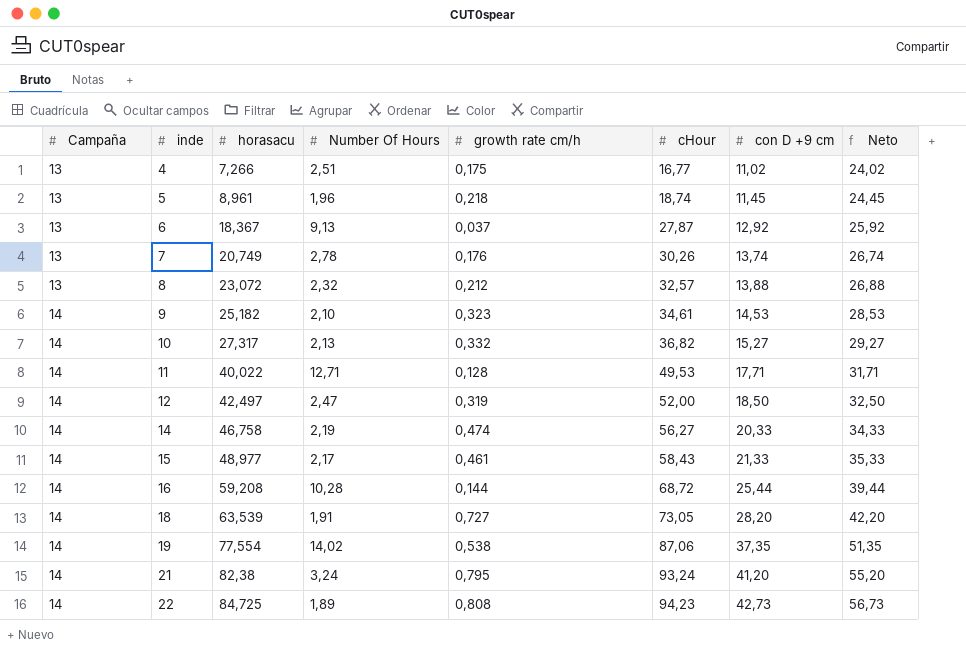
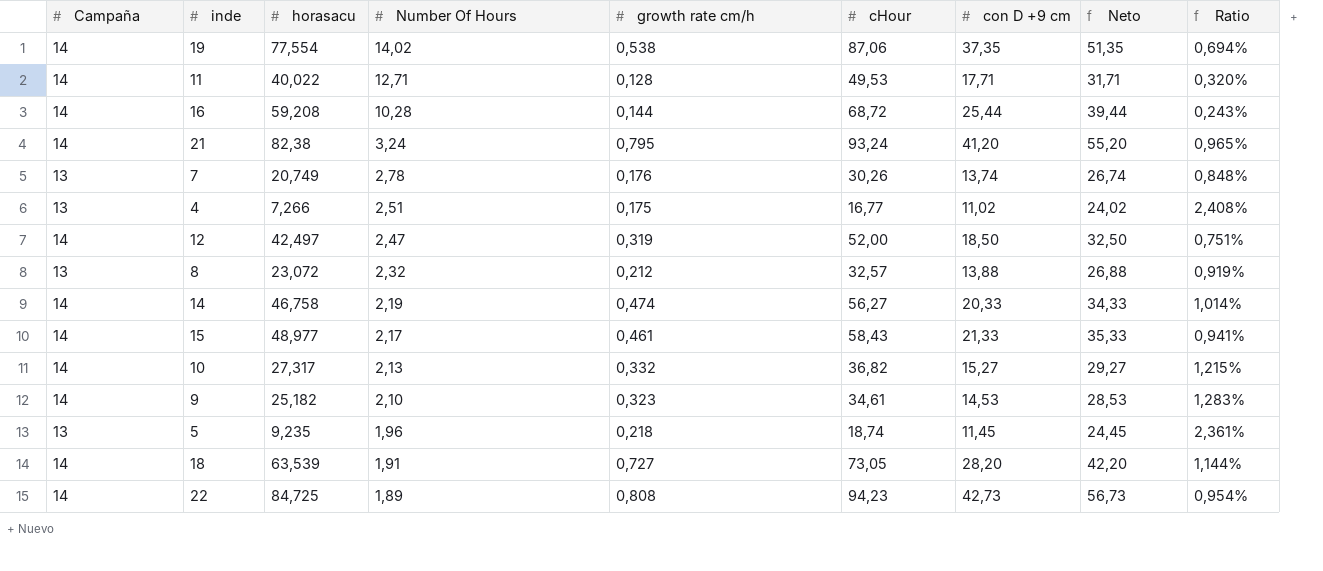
row order: Campaña ascending -> Number Of Hours descending
column Ratio | formula: none -> [growth rate cm/h] / [horasacu]
row 6: 13 | 18,367 | 9,13 | 0,037 | 27,87 | 12,92 | 25,92 -> none
5 | horasacu: 8,961 -> 9,235

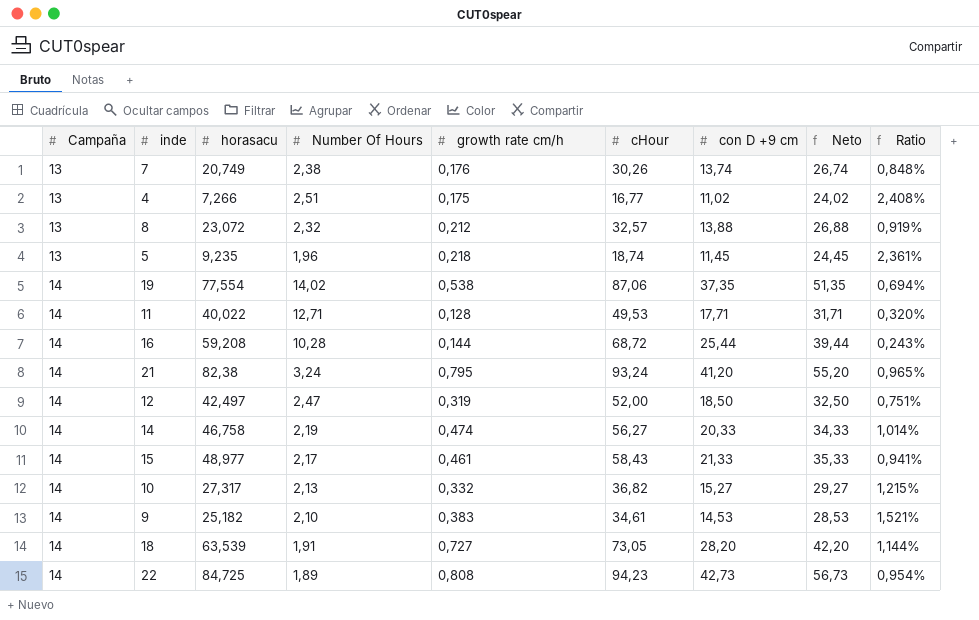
row order: Number Of Hours descending -> Campaña ascending
7 | Number Of Hours: 2,78 -> 2,38
9 | growth rate cm/h: 0,323 -> 0,383
9 | Ratio: 1,283% -> 1,521%

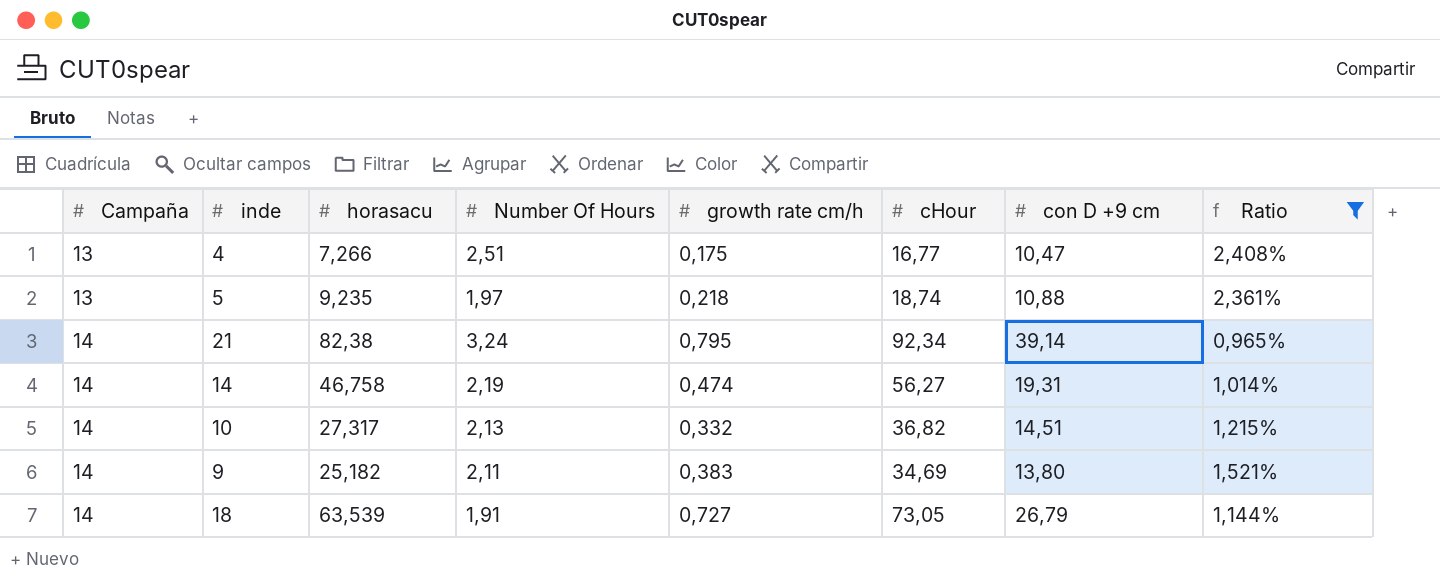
filter: none -> Ratio >= 0,965%
column Neto | formula: [Campaña] + [con D +9 cm] -> none
4 | con D +9 cm: 11,02 -> 10,47
5 | Number Of Hours: 1,96 -> 1,97
5 | con D +9 cm: 11,45 -> 10,88
21 | cHour: 93,24 -> 92,34
21 | con D +9 cm: 41,20 -> 39,14
14 | con D +9 cm: 20,33 -> 19,31
10 | con D +9 cm: 15,27 -> 14,51
9 | Number Of Hours: 2,10 -> 2,11
9 | cHour: 34,61 -> 34,69
9 | con D +9 cm: 14,53 -> 13,80
18 | con D +9 cm: 28,20 -> 26,79

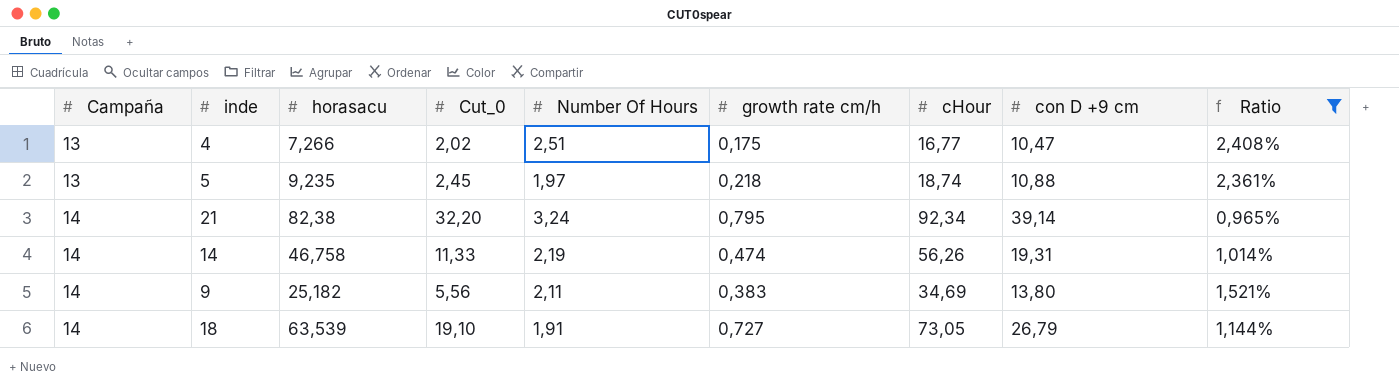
column Cut_0 | position: none -> 4
row 10: 14 | 27,317 | 2,13 | 0,332 | 36,82 | 14,51 | 1,215% -> none
14 | cHour: 56,27 -> 56,26

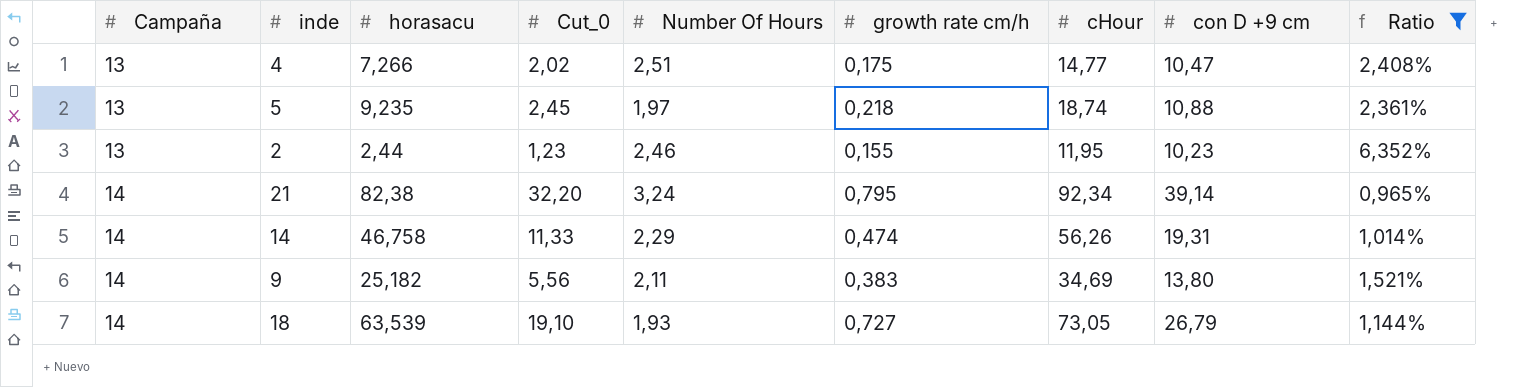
4 | cHour: 16,77 -> 14,77
row 2: none -> 13 | 2,44 | 1,23 | 2,46 | 0,155 | 11,95 | 10,23 | 6,352%
14 | Number Of Hours: 2,19 -> 2,29
18 | Number Of Hours: 1,91 -> 1,93

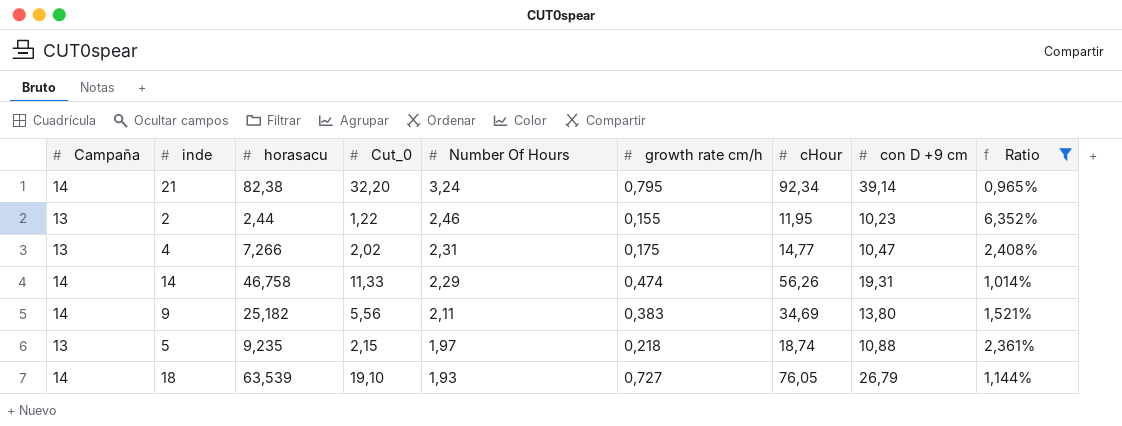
row order: Campaña ascending -> Number Of Hours descending
2 | Cut_0: 1,23 -> 1,22
4 | Number Of Hours: 2,51 -> 2,31
5 | Cut_0: 2,45 -> 2,15
18 | cHour: 73,05 -> 76,05

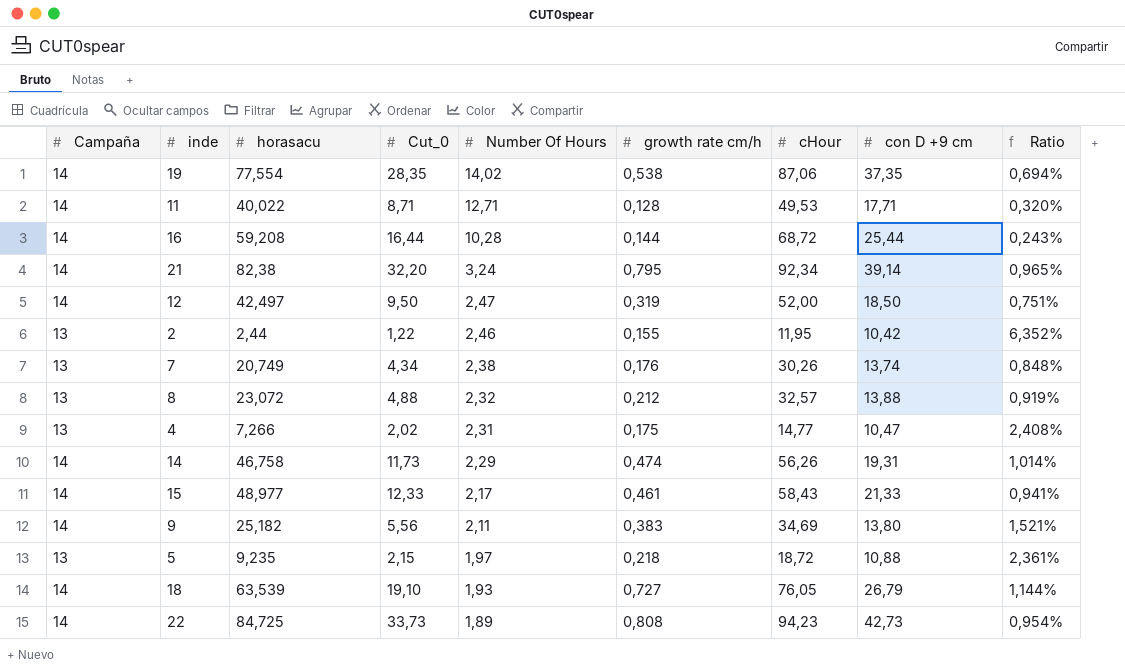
filter: Ratio >= 0,965% -> none
2 | con D +9 cm: 10,23 -> 10,42
14 | Cut_0: 11,33 -> 11,73
5 | cHour: 18,74 -> 18,72

